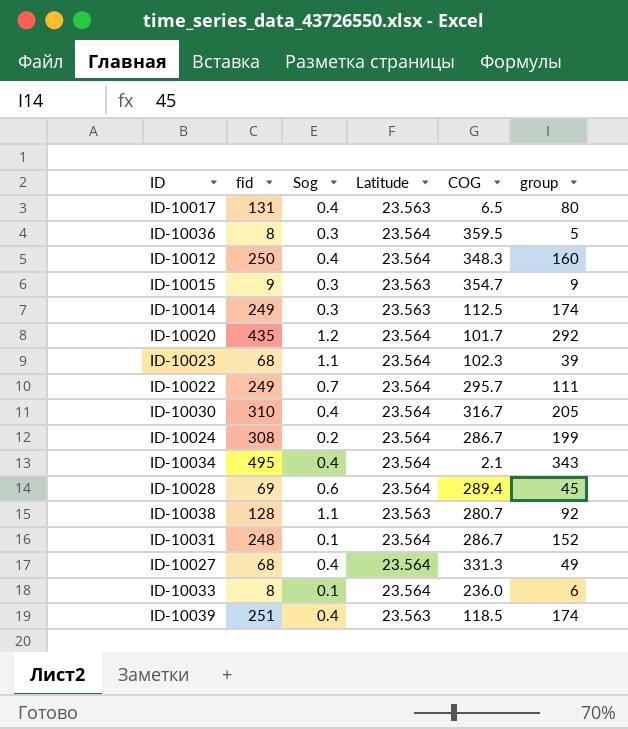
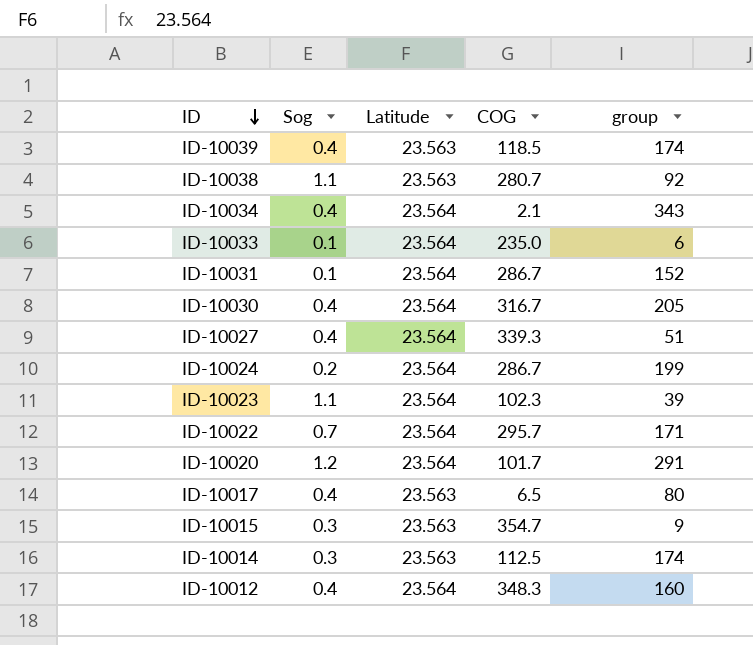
row order: none -> ID descending
column fid | position: 2 -> none
row ID-10036: 8 | 0.3 | 23.564 | 359.5 | 5 -> none
row ID-10028: 69 | 0.6 | 23.564 | 289.4 | 45 -> none
ID-10033 | COG: 236.0 -> 235.0
ID-10027 | COG: 331.3 -> 339.3
ID-10027 | group: 49 -> 51
ID-10022 | group: 111 -> 171
ID-10020 | group: 292 -> 291

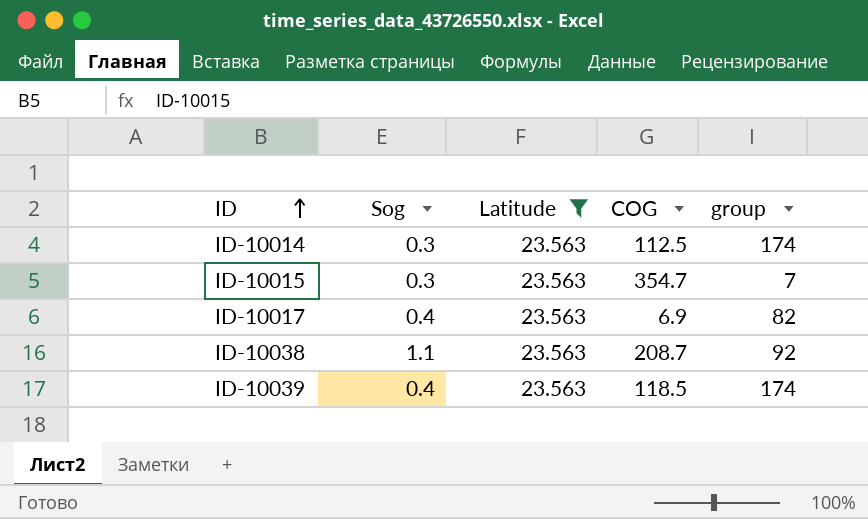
filter: none -> Latitude = 23.563
row order: ID descending -> ID ascending
ID-10015 | group: 9 -> 7
ID-10017 | COG: 6.5 -> 6.9
ID-10017 | group: 80 -> 82
ID-10038 | COG: 280.7 -> 208.7

